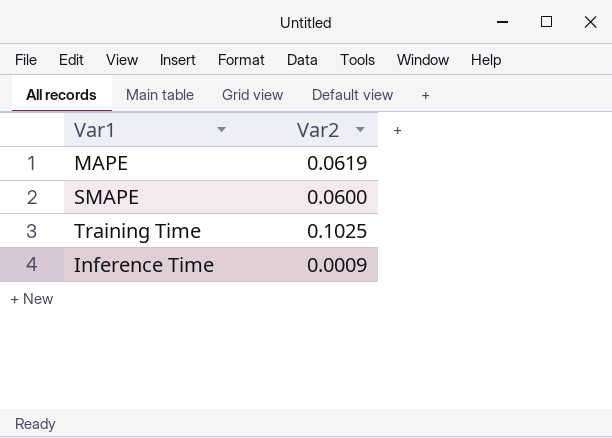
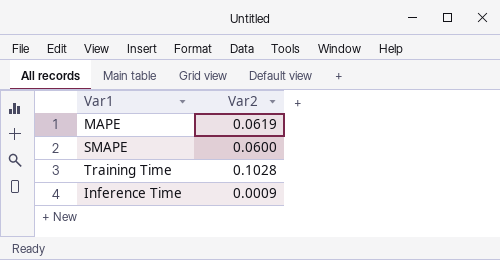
Training Time | Var2: 0.1025 -> 0.1028

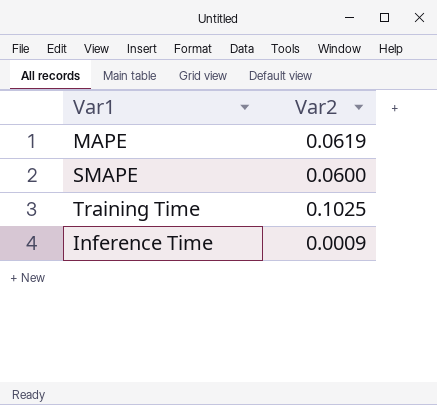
Training Time | Var2: 0.1028 -> 0.1025

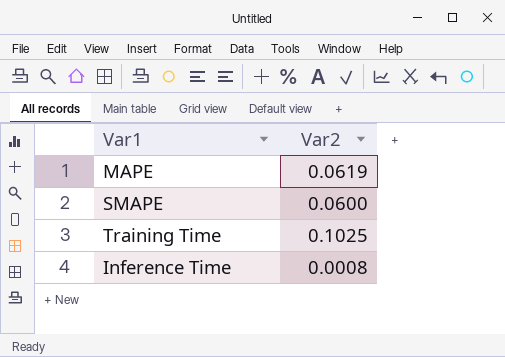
Inference Time | Var2: 0.0009 -> 0.0008

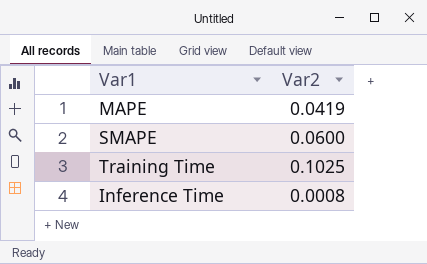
MAPE | Var2: 0.0619 -> 0.0419

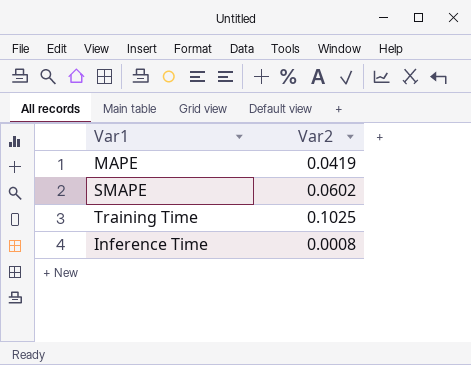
SMAPE | Var2: 0.0600 -> 0.0602

